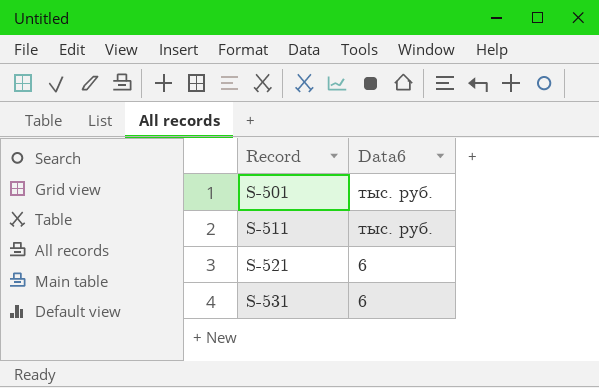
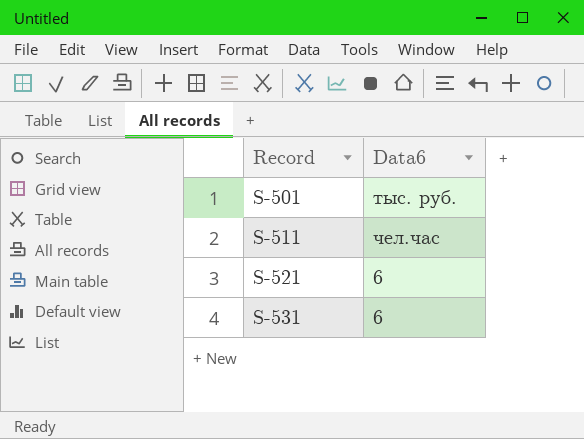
S-511 | Data6: тыс. руб. -> чел.час

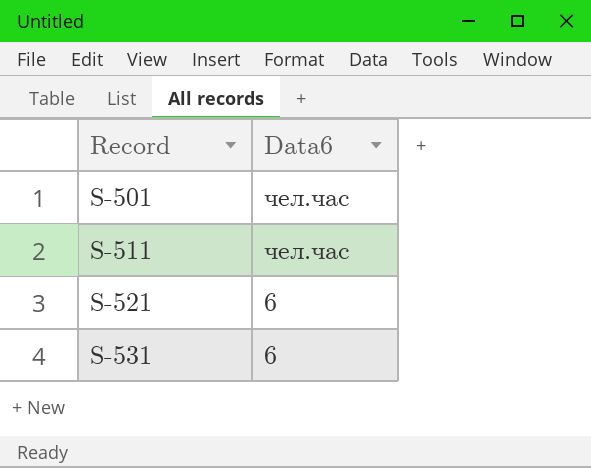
S-501 | Data6: тыс. руб. -> чел.час

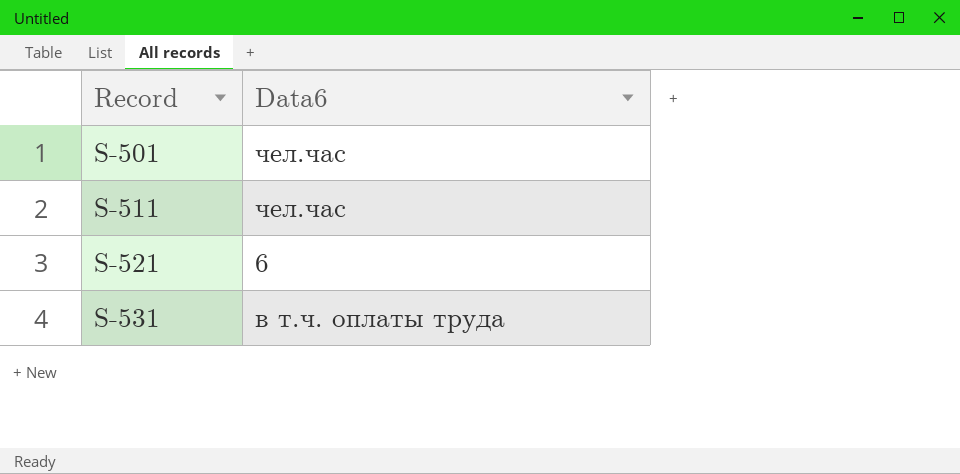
S-531 | Data6: 6 -> в т.ч. оплаты труда

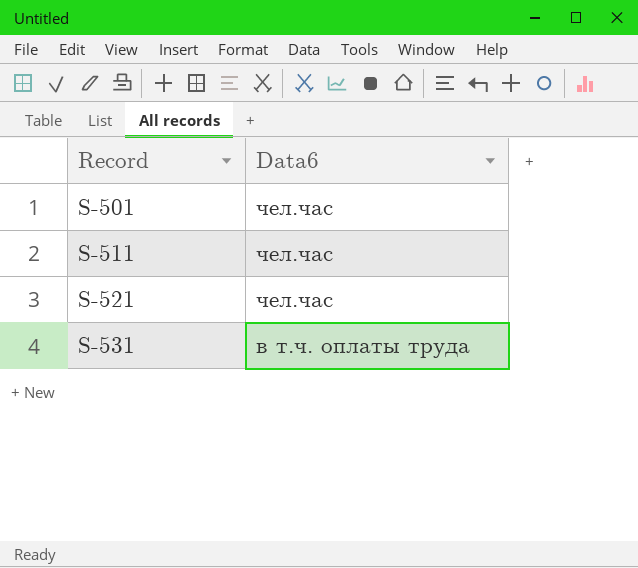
S-521 | Data6: 6 -> чел.час

